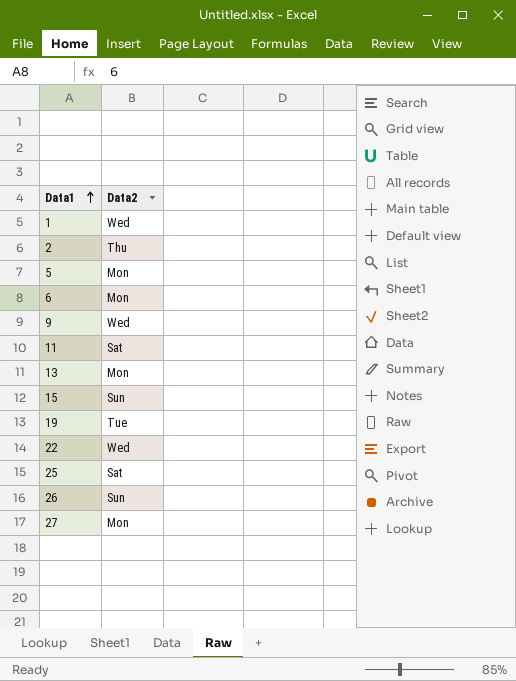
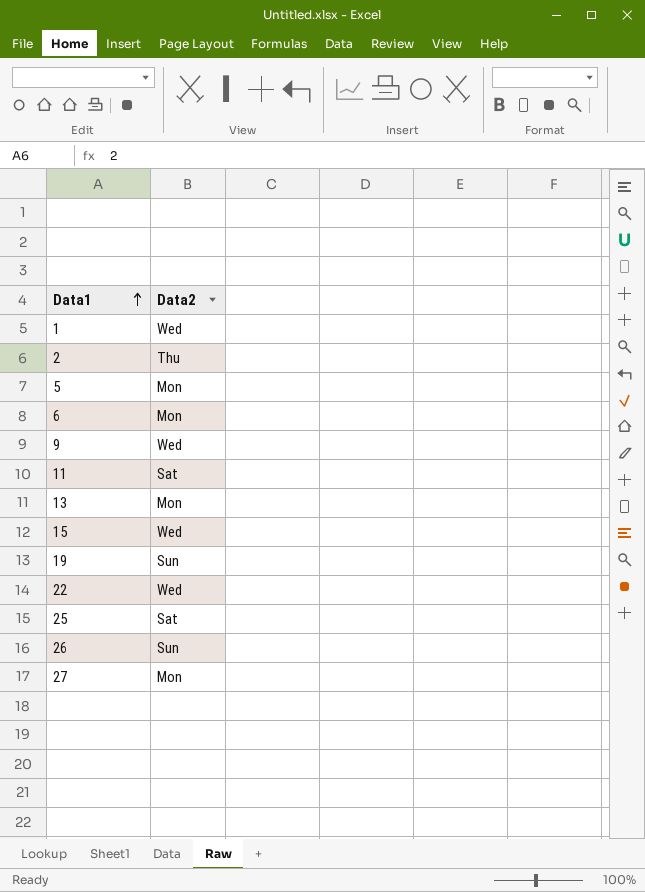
15 | Data2: Sun -> Wed
19 | Data2: Tue -> Sun

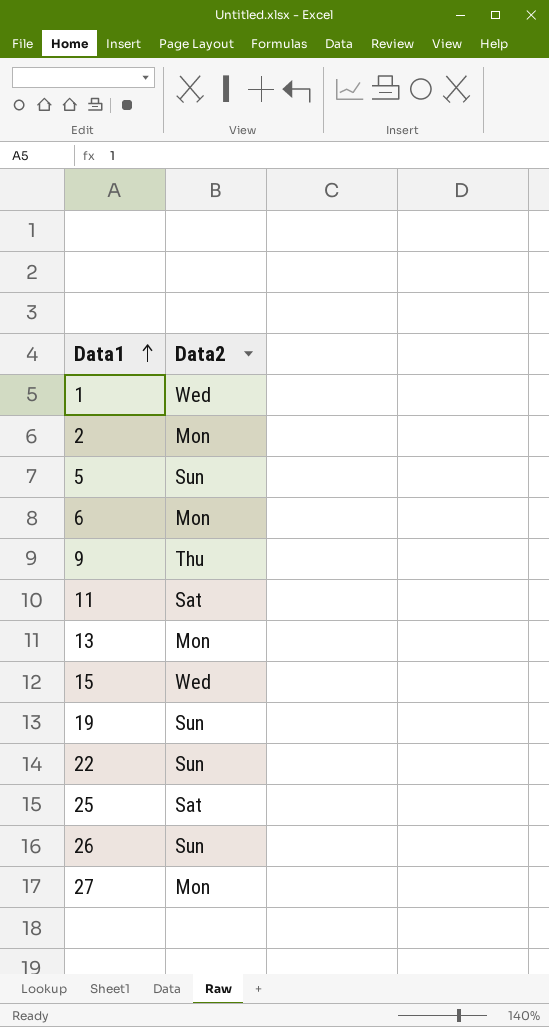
2 | Data2: Thu -> Mon
5 | Data2: Mon -> Sun
9 | Data2: Wed -> Thu
22 | Data2: Wed -> Sun

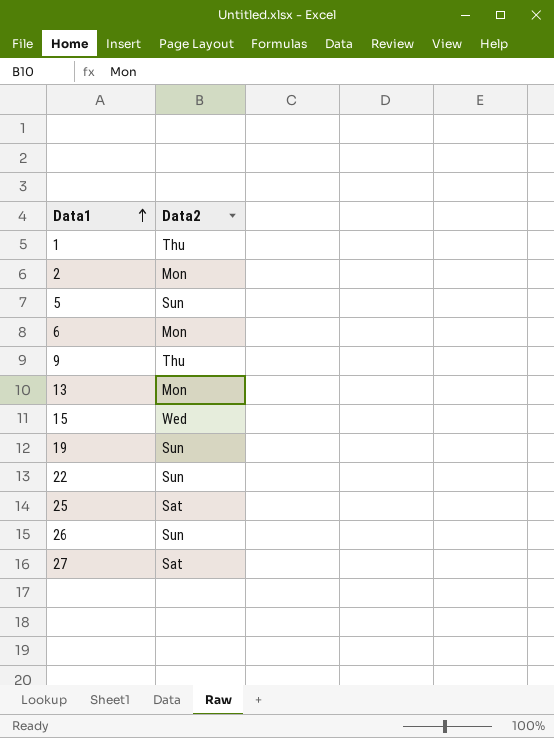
row 11: Sat -> none
1 | Data2: Wed -> Thu
27 | Data2: Mon -> Sat

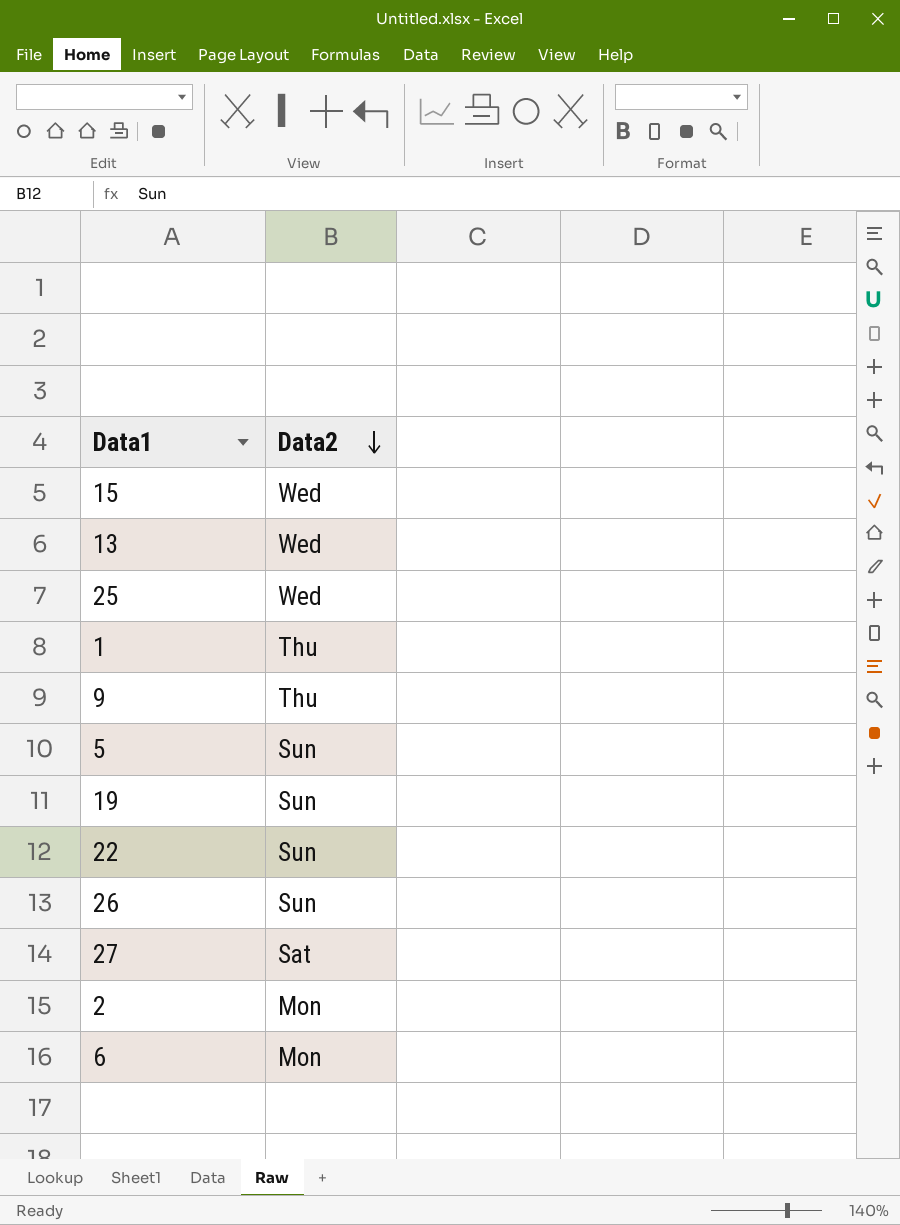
row order: Data1 ascending -> Data2 descending
13 | Data2: Mon -> Wed
25 | Data2: Sat -> Wed

